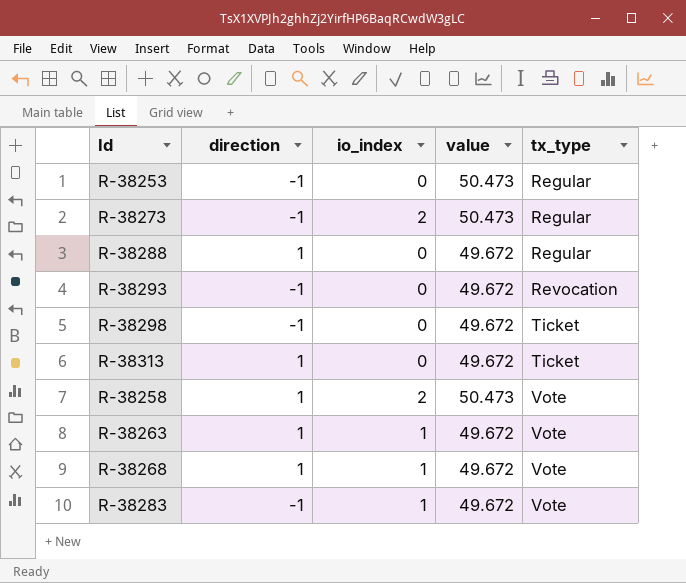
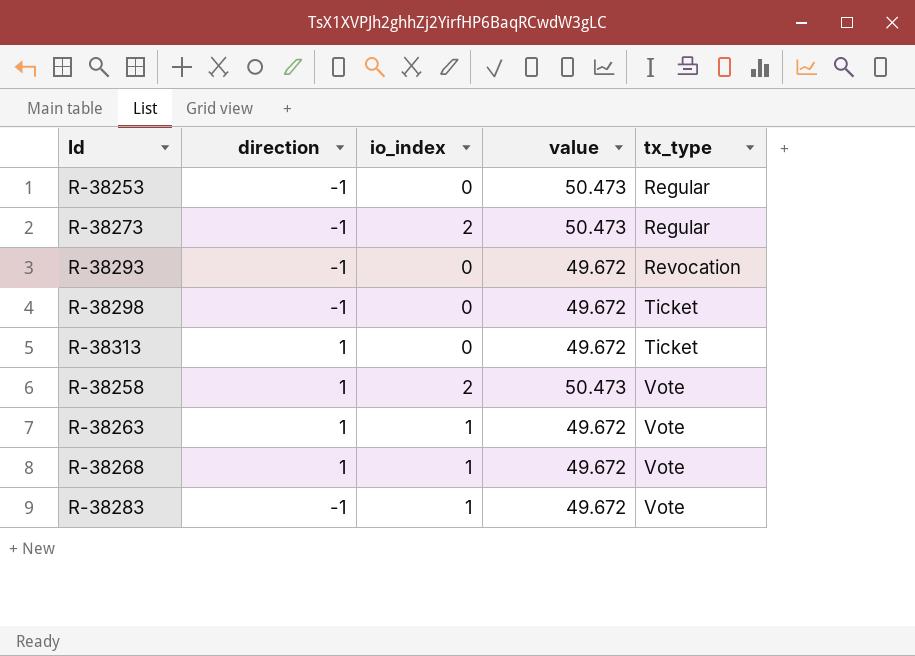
row R-38288: 1 | 0 | 49.672 | Regular -> none

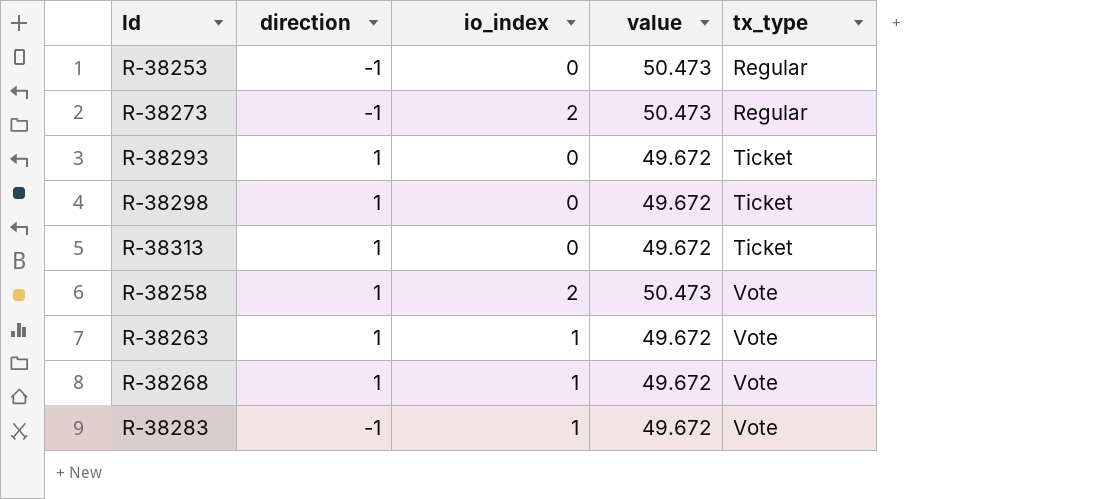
R-38293 | direction: -1 -> 1
R-38293 | tx_type: Revocation -> Ticket
R-38298 | direction: -1 -> 1

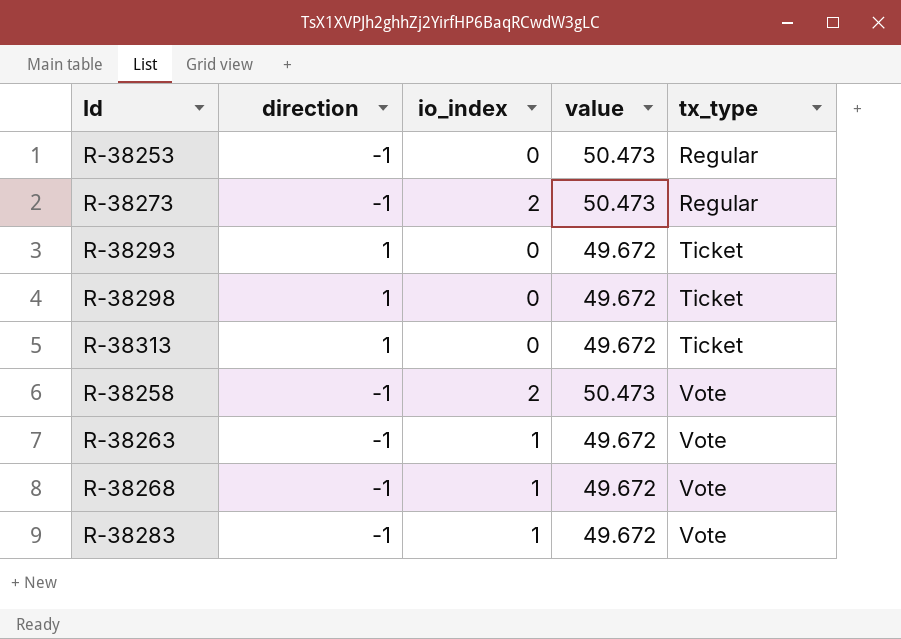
R-38258 | direction: 1 -> -1
R-38263 | direction: 1 -> -1
R-38268 | direction: 1 -> -1

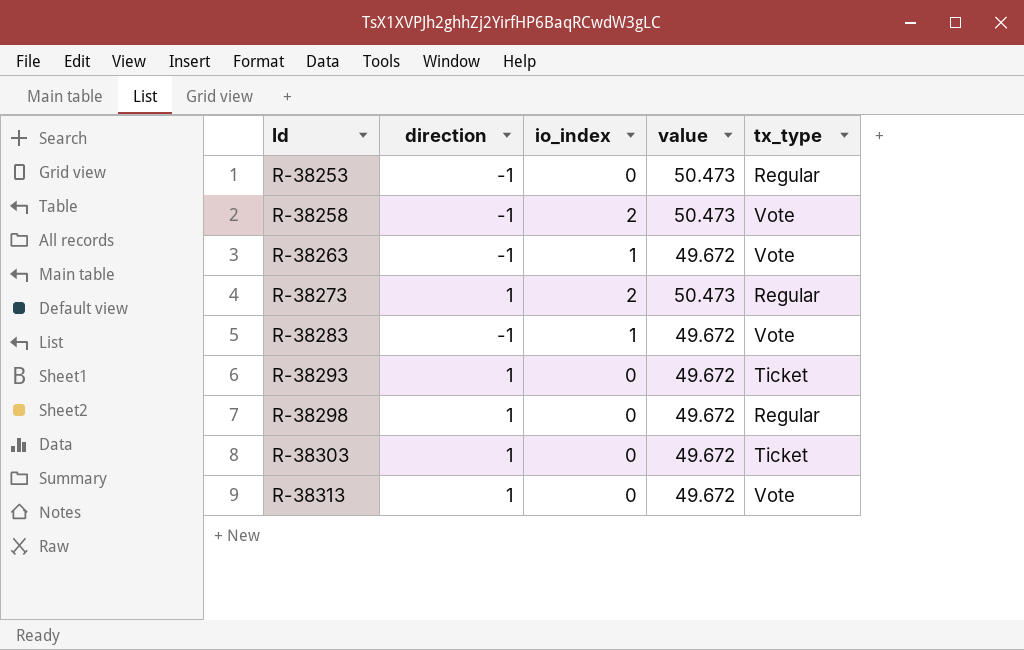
row order: tx_type ascending -> Id ascending
row R-38268: -1 | 1 | 49.672 | Vote -> none
R-38273 | direction: -1 -> 1
R-38298 | tx_type: Ticket -> Regular
row R-38303: none -> 1 | 0 | 49.672 | Ticket
R-38313 | tx_type: Ticket -> Vote

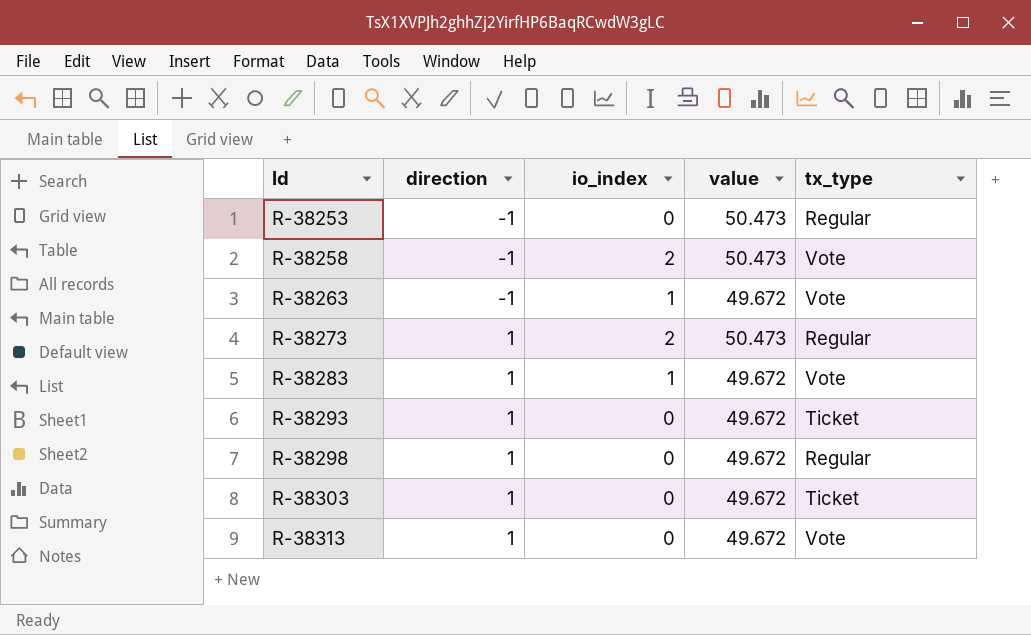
R-38283 | direction: -1 -> 1

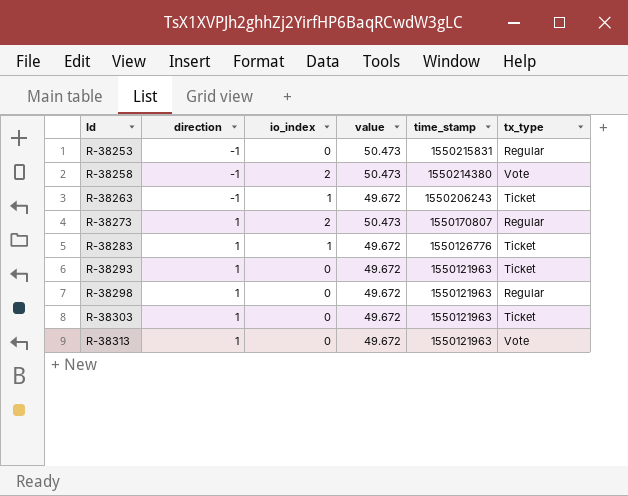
column time_stamp | position: none -> 5
R-38263 | tx_type: Vote -> Ticket
R-38283 | tx_type: Vote -> Ticket

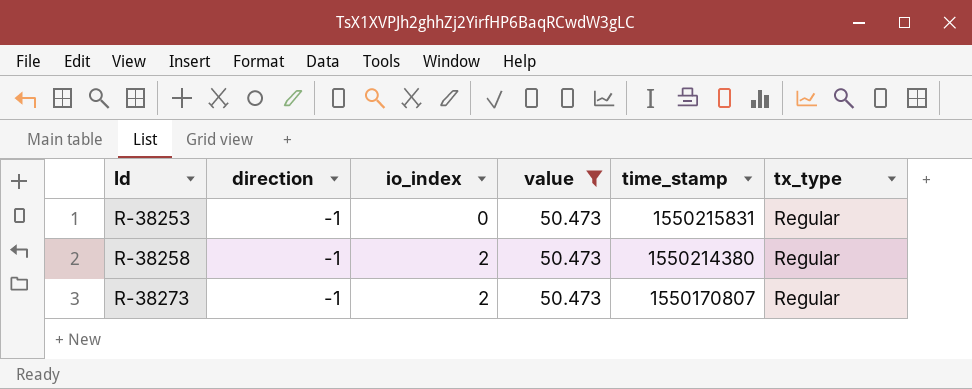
filter: none -> value = 50.473
R-38258 | tx_type: Vote -> Regular
R-38273 | direction: 1 -> -1

